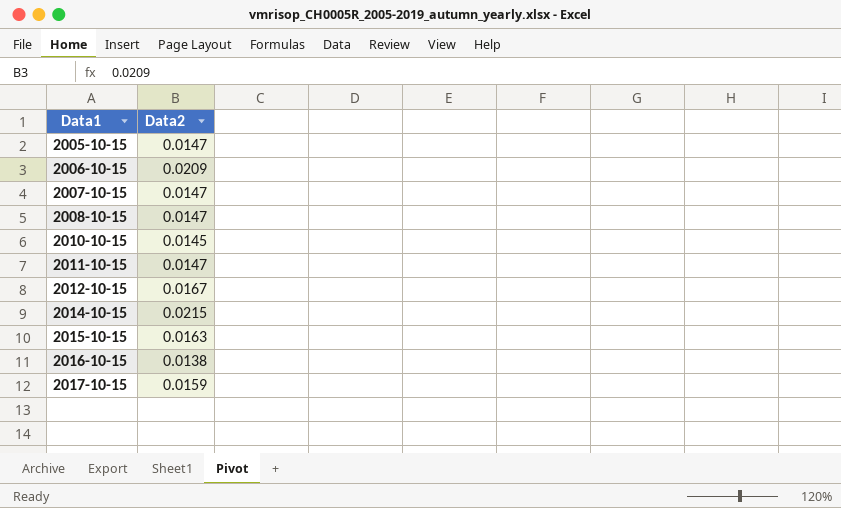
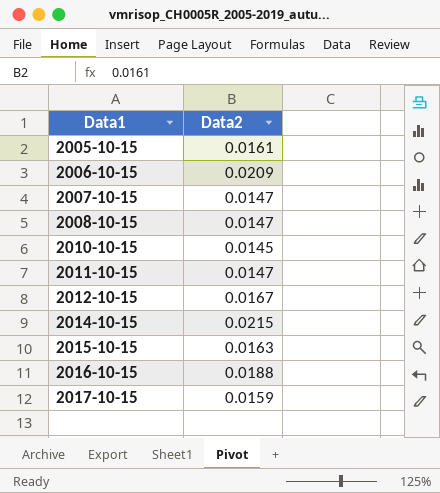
2005-10-15 | Data2: 0.0147 -> 0.0161
2016-10-15 | Data2: 0.0138 -> 0.0188

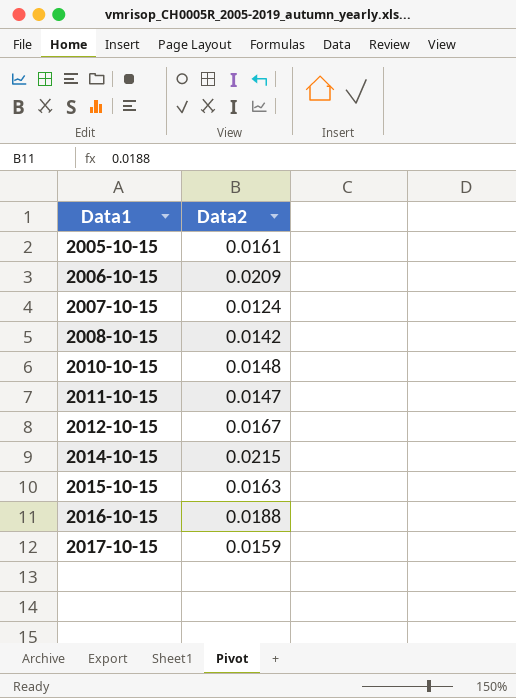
2007-10-15 | Data2: 0.0147 -> 0.0124
2008-10-15 | Data2: 0.0147 -> 0.0142
2010-10-15 | Data2: 0.0145 -> 0.0148

